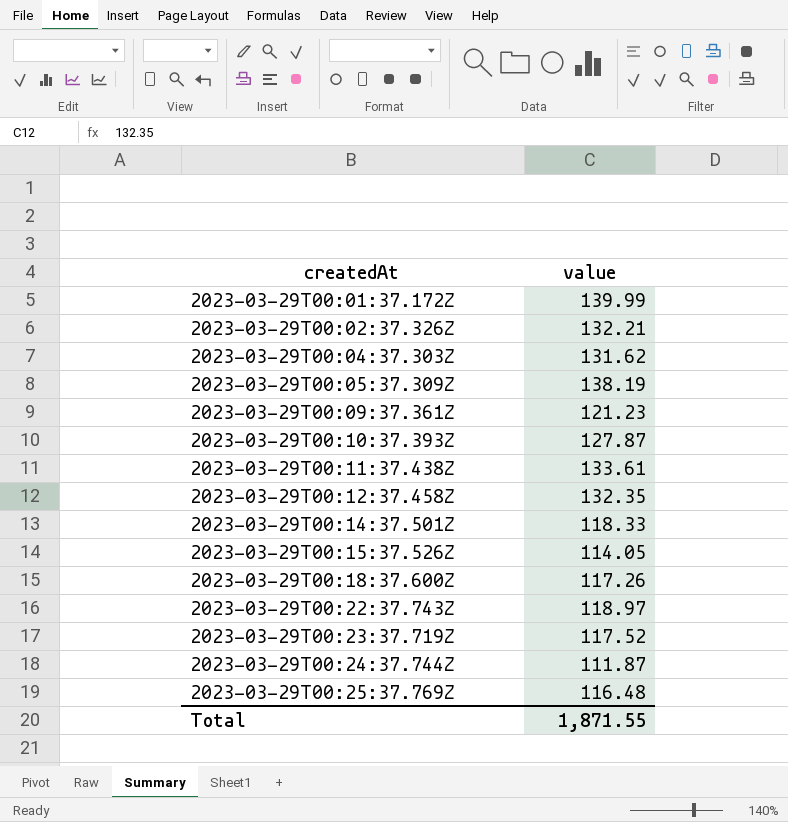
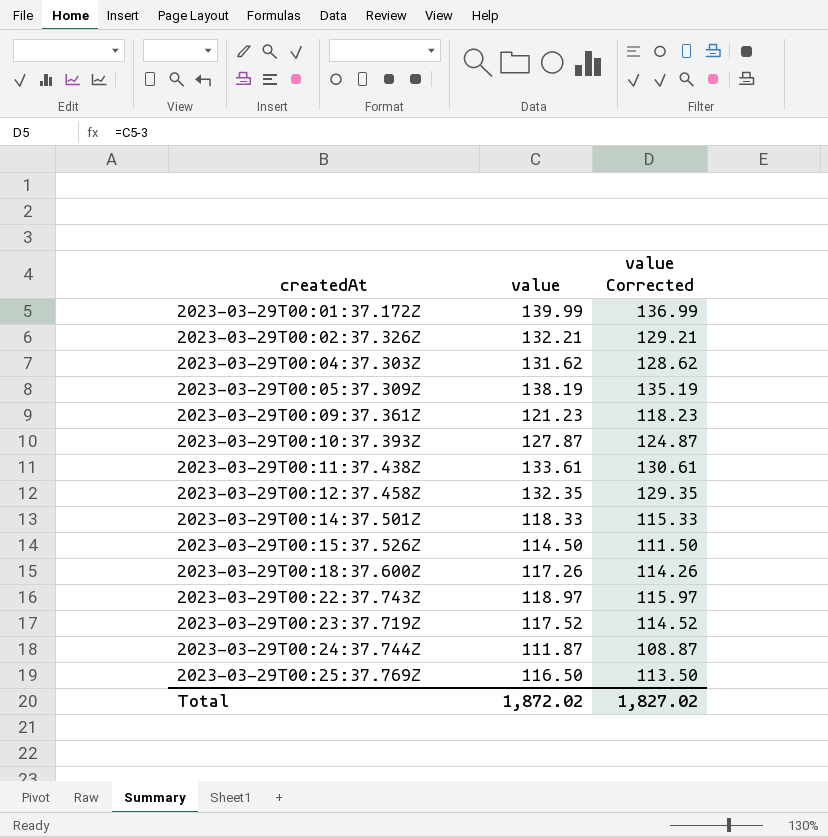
column value Corrected | formula: none -> [value] - 3
2023-03-29T00:15:37.526Z | value: 114.05 -> 114.50
2023-03-29T00:25:37.769Z | value: 116.48 -> 116.50
Total | value: 1,871.55 -> 1,872.02

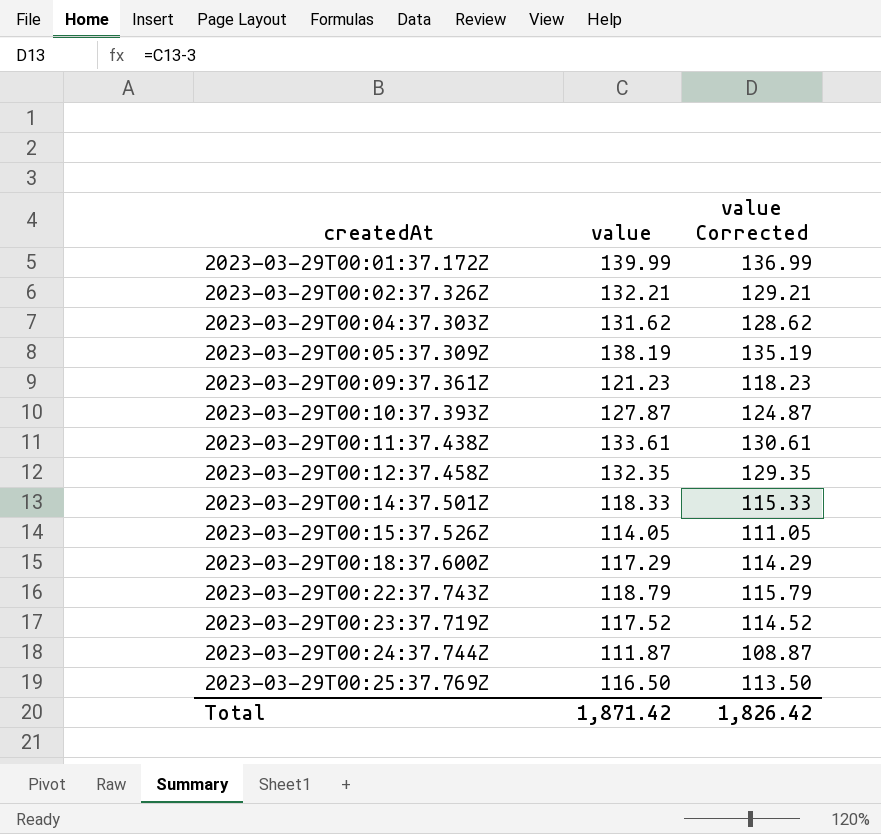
2023-03-29T00:15:37.526Z | value: 114.50 -> 114.05
2023-03-29T00:15:37.526Z | value Corrected: 111.50 -> 111.05
2023-03-29T00:18:37.600Z | value: 117.26 -> 117.29
2023-03-29T00:18:37.600Z | value Corrected: 114.26 -> 114.29
2023-03-29T00:22:37.743Z | value: 118.97 -> 118.79
2023-03-29T00:22:37.743Z | value Corrected: 115.97 -> 115.79
Total | value: 1,872.02 -> 1,871.42
Total | value Corrected: 1,827.02 -> 1,826.42

